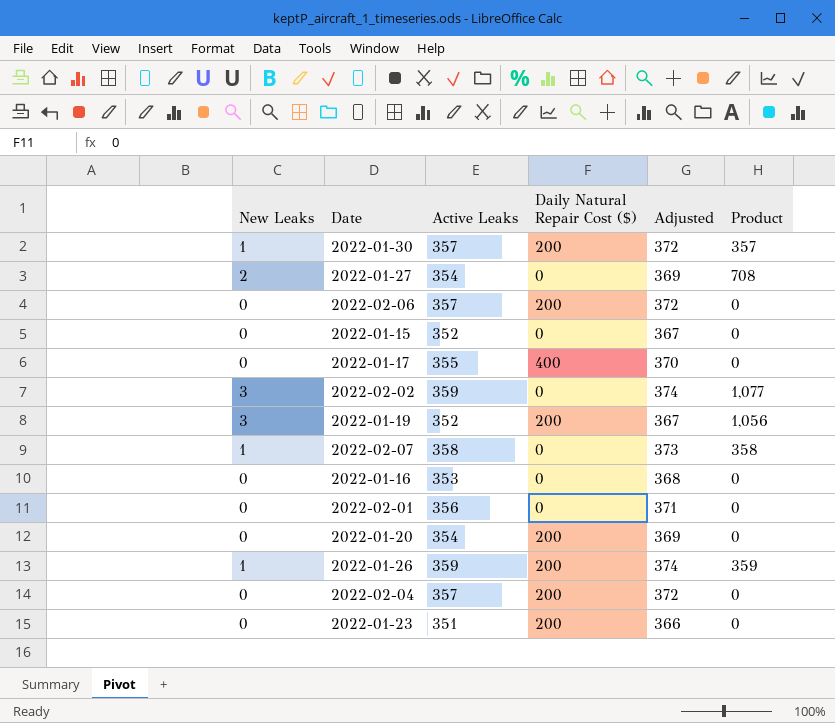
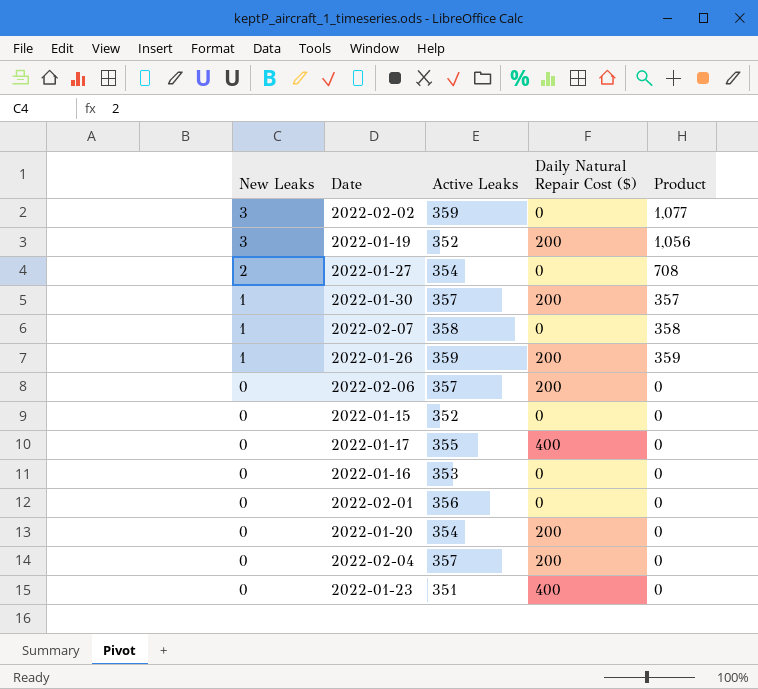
row order: none -> New Leaks descending
column Adjusted | formula: [Active Leaks] + 15 -> none
2022-01-23 | Daily Natural Repair Cost ($): 200 -> 400

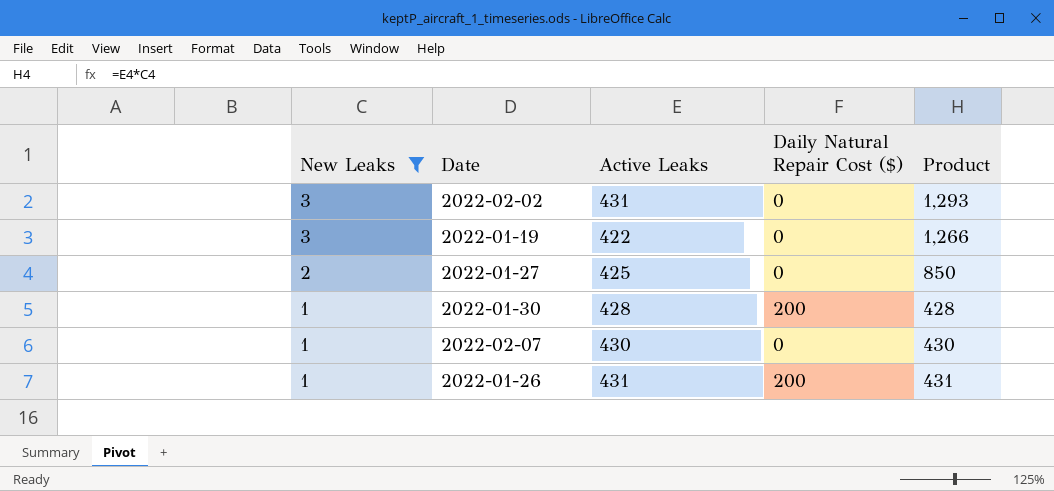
filter: none -> New Leaks != 0
2022-02-02 | Active Leaks: 359 -> 431
2022-02-02 | Product: 1,077 -> 1,293
2022-01-19 | Active Leaks: 352 -> 422
2022-01-19 | Daily Natural Repair Cost ($): 200 -> 0
2022-01-19 | Product: 1,056 -> 1,266
2022-01-27 | Active Leaks: 354 -> 425
2022-01-27 | Product: 708 -> 850
2022-01-30 | Active Leaks: 357 -> 428
2022-01-30 | Product: 357 -> 428
2022-02-07 | Active Leaks: 358 -> 430
2022-02-07 | Product: 358 -> 430
2022-01-26 | Active Leaks: 359 -> 431
2022-01-26 | Product: 359 -> 431

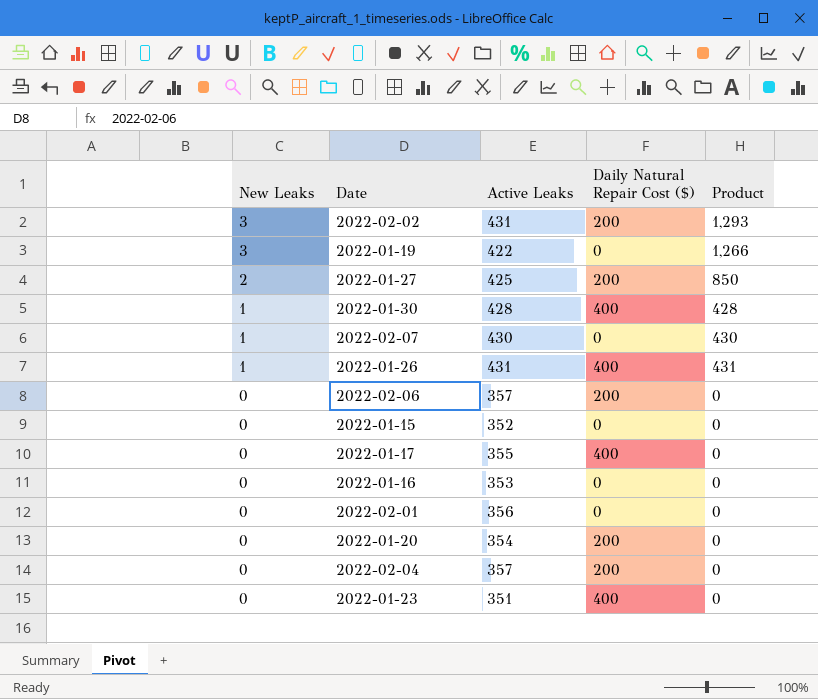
filter: New Leaks != 0 -> none
2022-02-02 | Daily Natural Repair Cost ($): 0 -> 200
2022-01-27 | Daily Natural Repair Cost ($): 0 -> 200
2022-01-30 | Daily Natural Repair Cost ($): 200 -> 400
2022-01-26 | Daily Natural Repair Cost ($): 200 -> 400

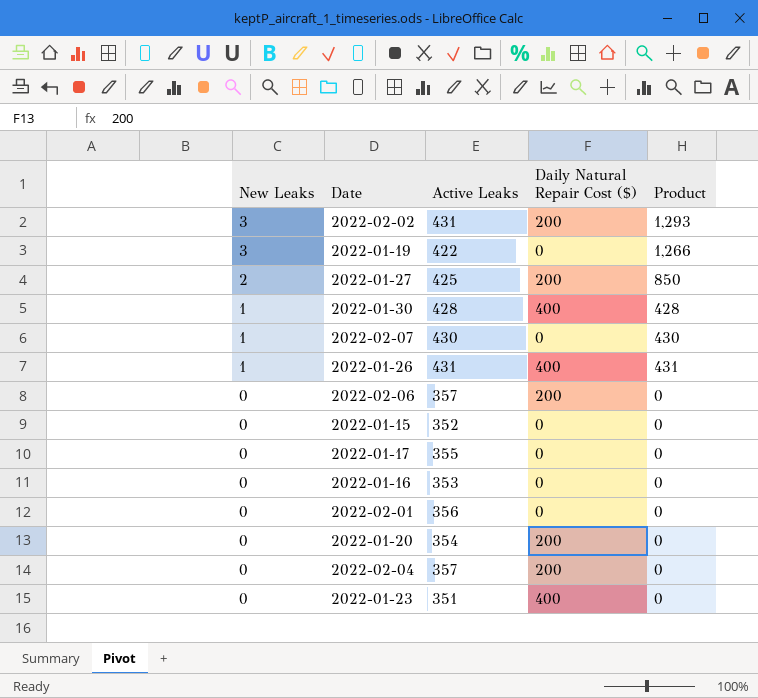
2022-01-17 | Daily Natural Repair Cost ($): 400 -> 0

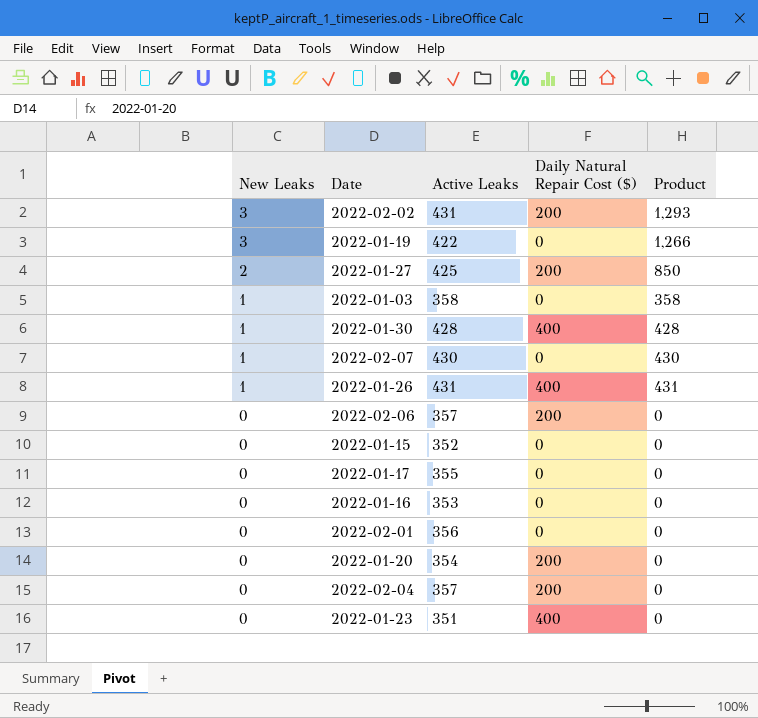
row 2022-01-03: none -> 1 | 358 | 0 | 358

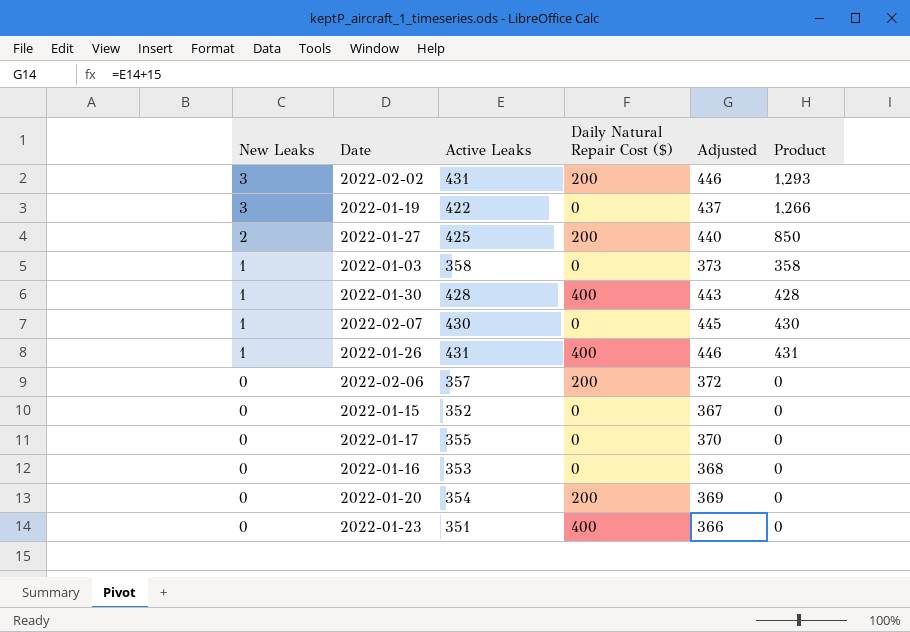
column Adjusted | formula: none -> [Active Leaks] + 15
row 2022-02-01: 0 | 356 | 0 | 0 -> none
row 2022-02-04: 0 | 357 | 200 | 0 -> none

